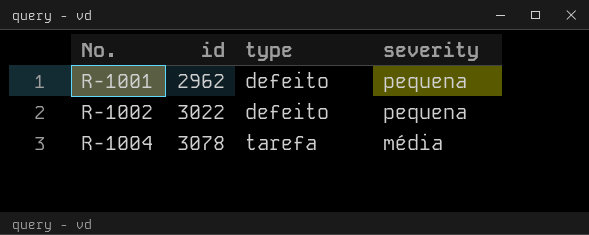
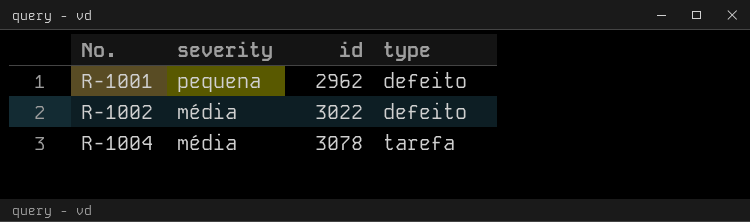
column severity | position: 4 -> 2
R-1002 | severity: pequena -> média

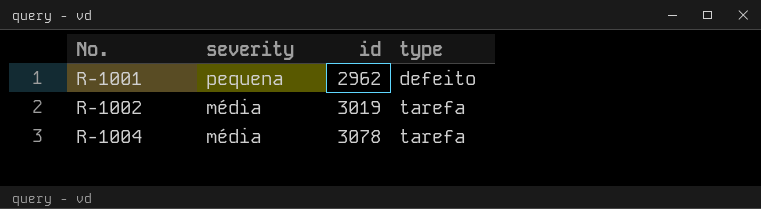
R-1002 | id: 3022 -> 3019
R-1002 | type: defeito -> tarefa

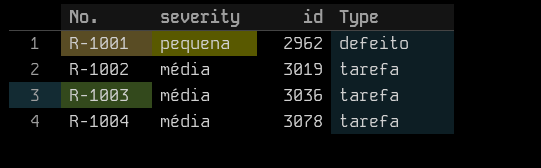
column name: type -> Type
row R-1003: none -> média | 3036 | tarefa

